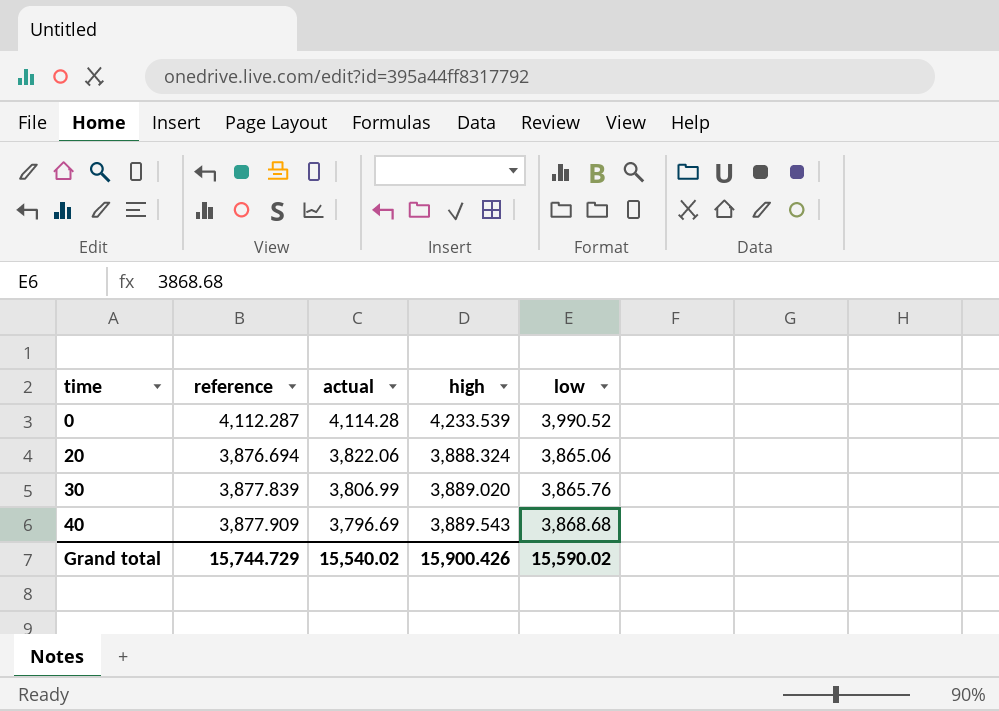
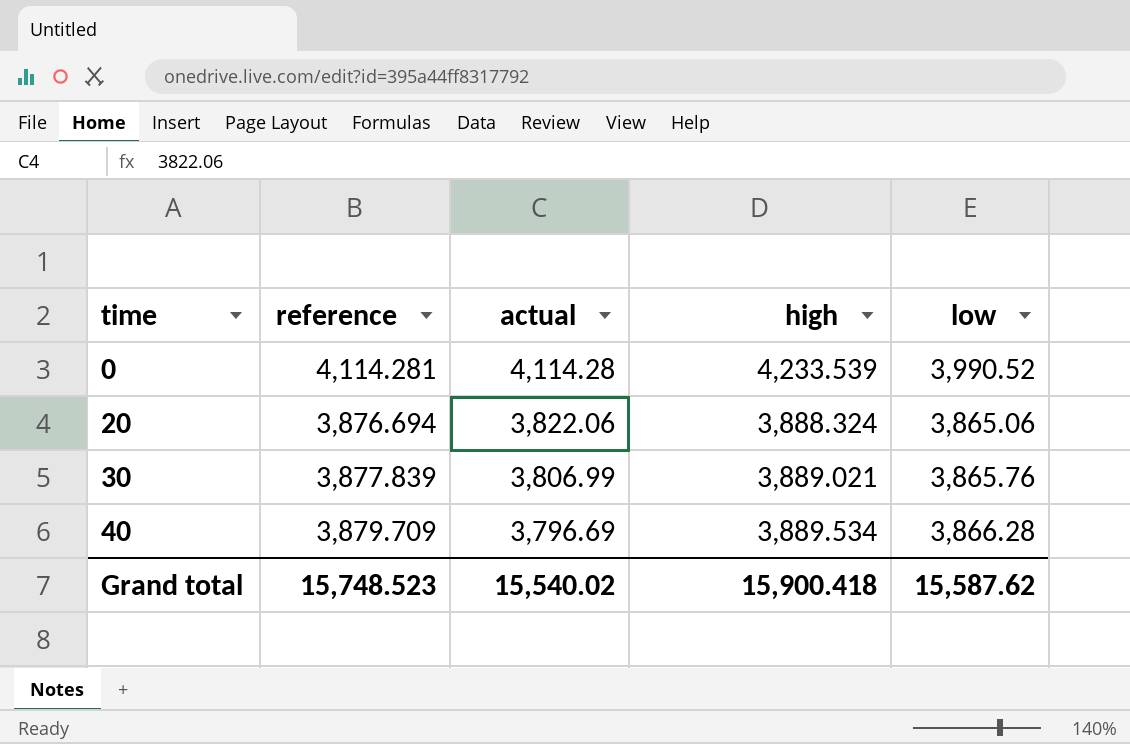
0 | reference: 4,112.287 -> 4,114.281
30 | high: 3,889.020 -> 3,889.021
40 | reference: 3,877.909 -> 3,879.709
40 | high: 3,889.543 -> 3,889.534
40 | low: 3,868.68 -> 3,866.28
Grand total | reference: 15,744.729 -> 15,748.523
Grand total | high: 15,900.426 -> 15,900.418
Grand total | low: 15,590.02 -> 15,587.62

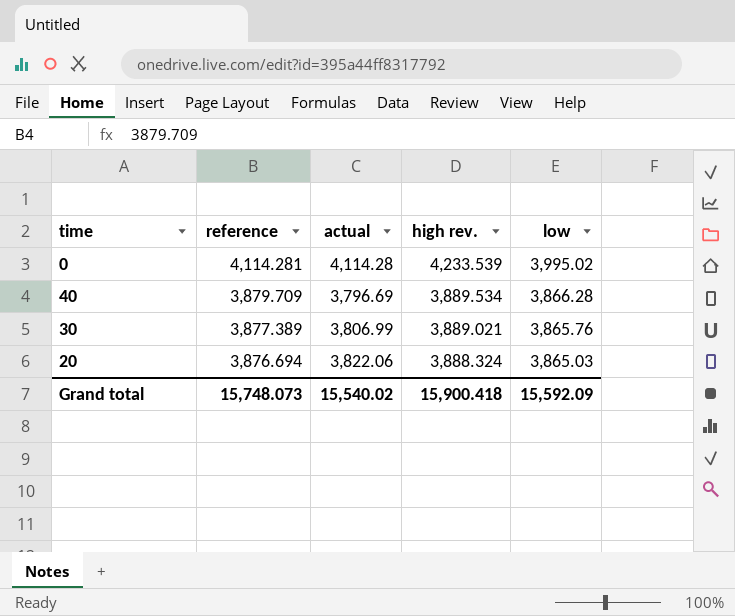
row order: time ascending -> reference descending
column name: high -> high rev.
0 | low: 3,990.52 -> 3,995.02
30 | reference: 3,877.839 -> 3,877.389
20 | low: 3,865.06 -> 3,865.03
Grand total | reference: 15,748.523 -> 15,748.073
Grand total | low: 15,587.62 -> 15,592.09

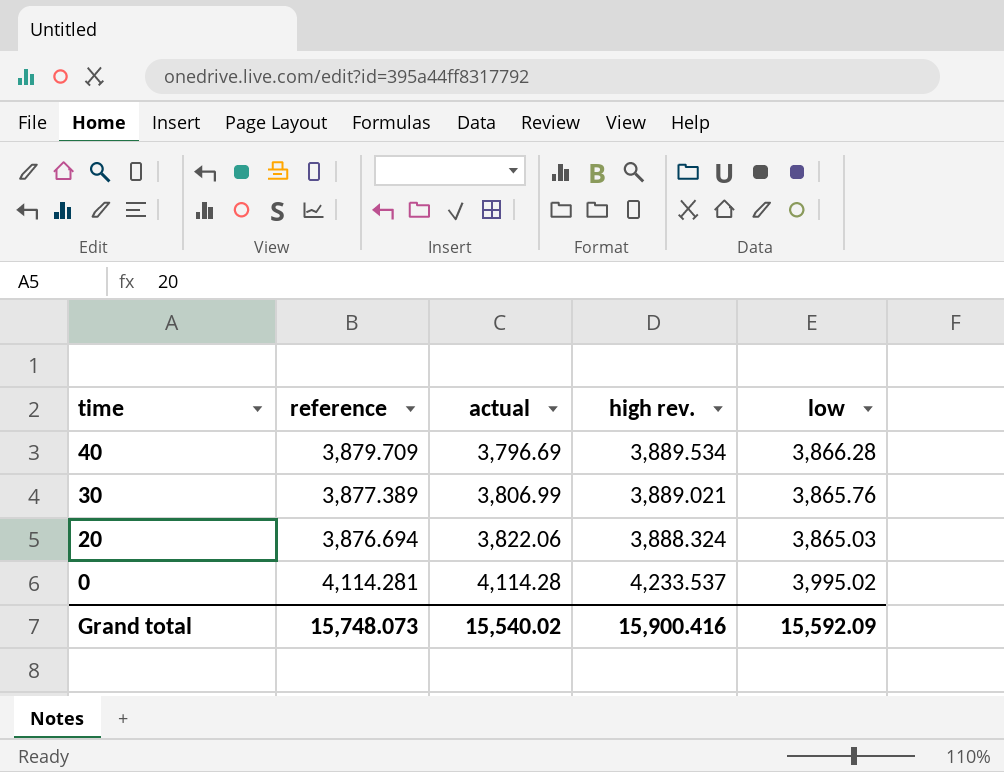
row order: reference descending -> time descending
0 | high rev.: 4,233.539 -> 4,233.537
Grand total | high rev.: 15,900.418 -> 15,900.416

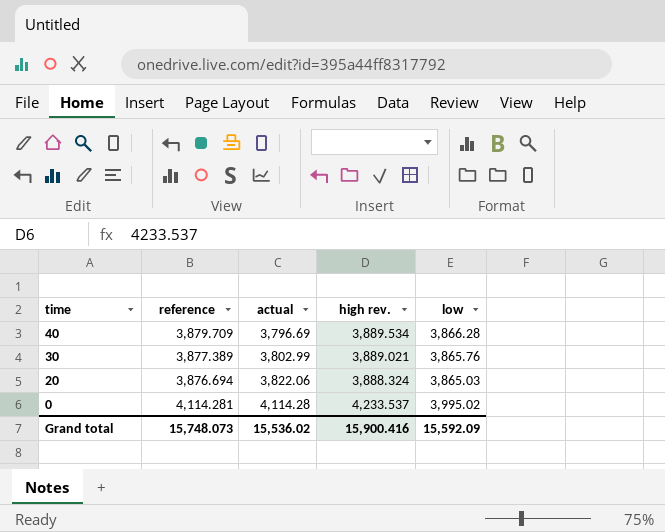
30 | actual: 3,806.99 -> 3,802.99
Grand total | actual: 15,540.02 -> 15,536.02

